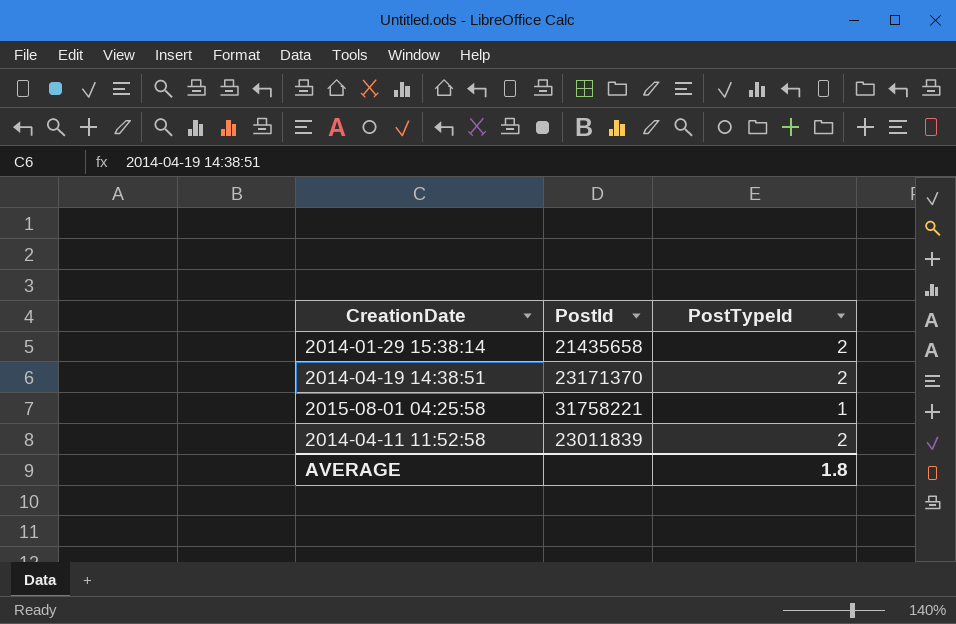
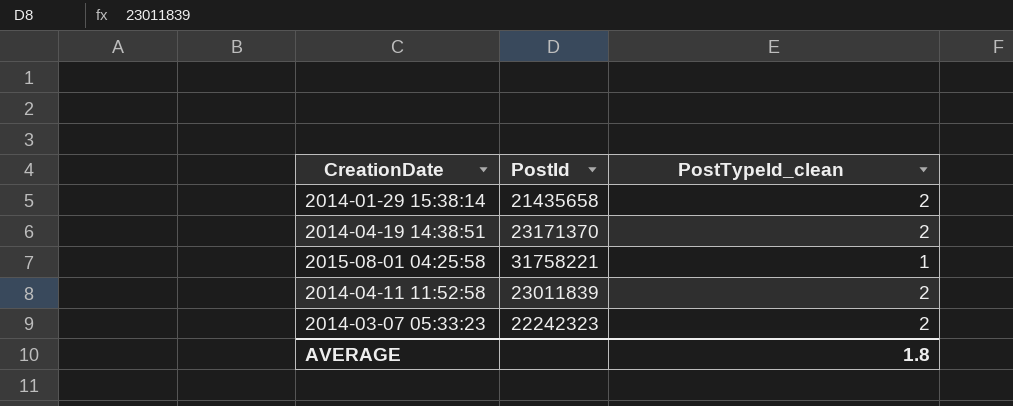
column name: PostTypeId -> PostTypeId_clean
row 2014-03-07 05:33:23: none -> 22242323 | 2

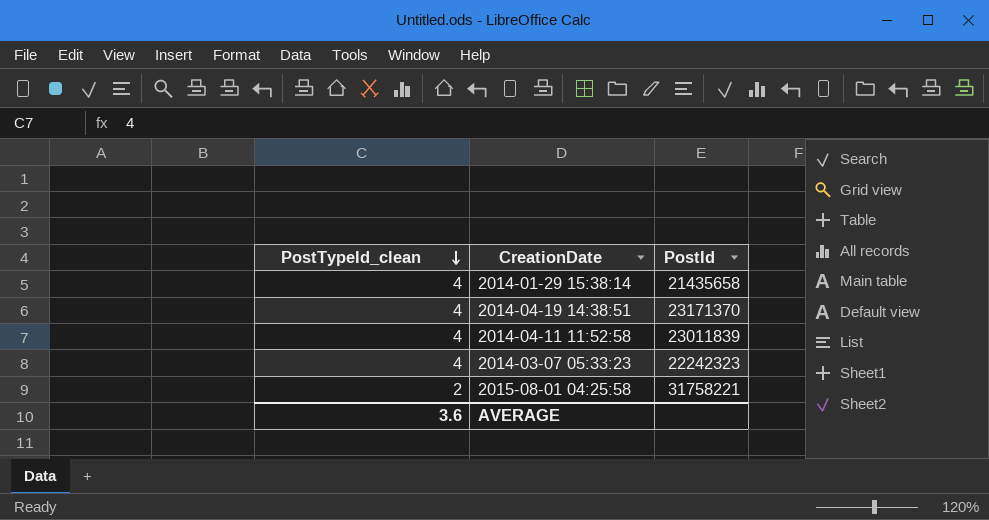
row order: none -> PostTypeId_clean descending
column PostTypeId_clean | position: 3 -> 1
2014-01-29 15:38:14 | PostTypeId_clean: 2 -> 4
2014-04-19 14:38:51 | PostTypeId_clean: 2 -> 4
2014-04-11 11:52:58 | PostTypeId_clean: 2 -> 4
2014-03-07 05:33:23 | PostTypeId_clean: 2 -> 4
2015-08-01 04:25:58 | PostTypeId_clean: 1 -> 2
AVERAGE | PostTypeId_clean: 1.8 -> 3.6

